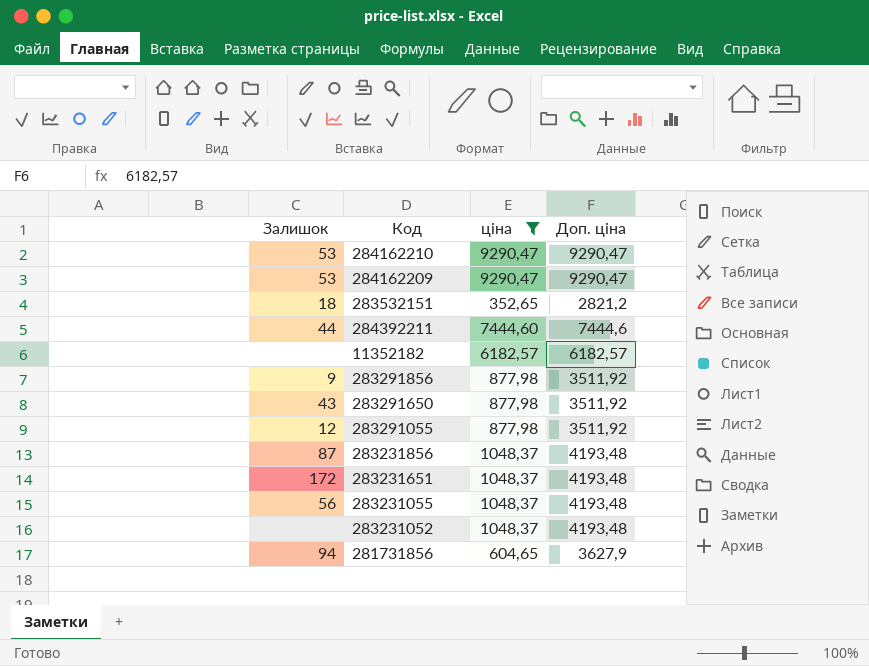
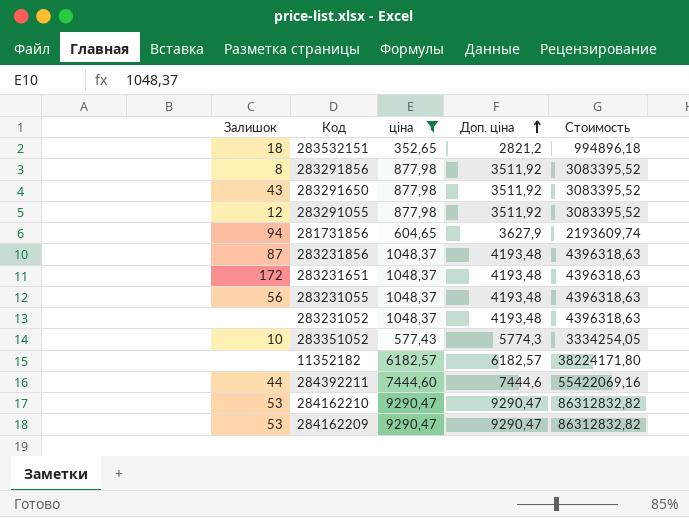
row order: none -> Доп. ціна ascending
column Стоимость | formula: none -> [ціна] * [Доп. ціна]
283291856 | Залишок: 9 -> 8
row 283351052: none -> 10 | 577,43 | 5774,3 | 3334254,05

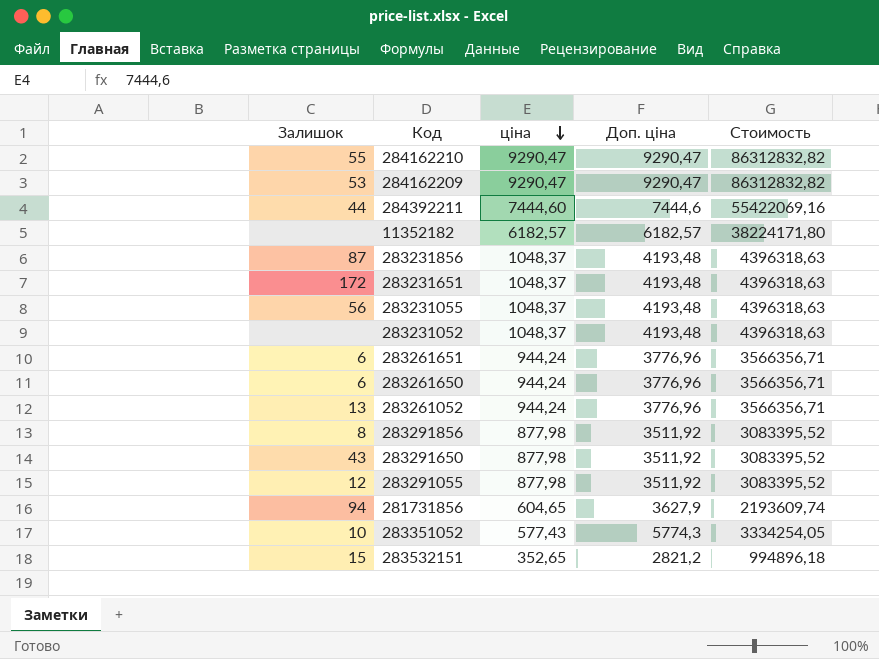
filter: ціна != 944,24 -> none
row order: Доп. ціна ascending -> ціна descending
284162210 | Залишок: 53 -> 55
283532151 | Залишок: 18 -> 15

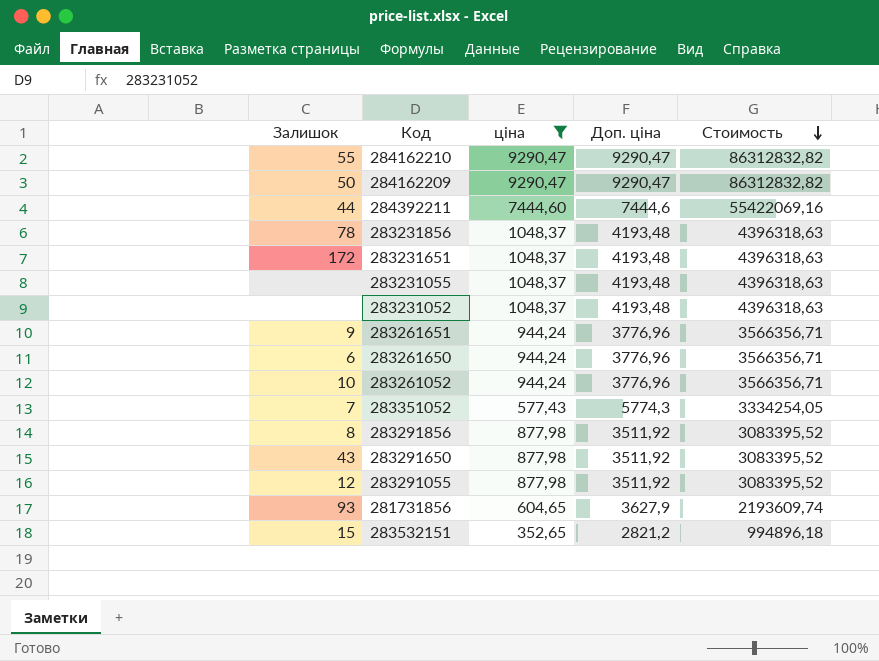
filter: none -> ціна != 6182,57
row order: ціна descending -> Стоимость descending
284162209 | Залишок: 53 -> 50
283231856 | Залишок: 87 -> 78
283231055 | Залишок: 56 -> none
283261651 | Залишок: 6 -> 9
283261052 | Залишок: 13 -> 10
283351052 | Залишок: 10 -> 7
281731856 | Залишок: 94 -> 93

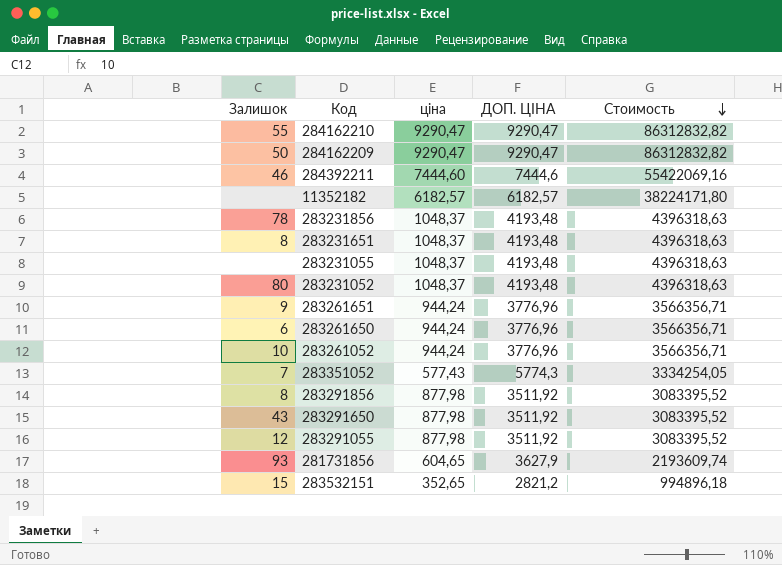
filter: ціна != 6182,57 -> none
column name: Доп. ціна -> ДОП. ЦІНА
284392211 | Залишок: 44 -> 46
283231651 | Залишок: 172 -> 8
283231052 | Залишок: none -> 80

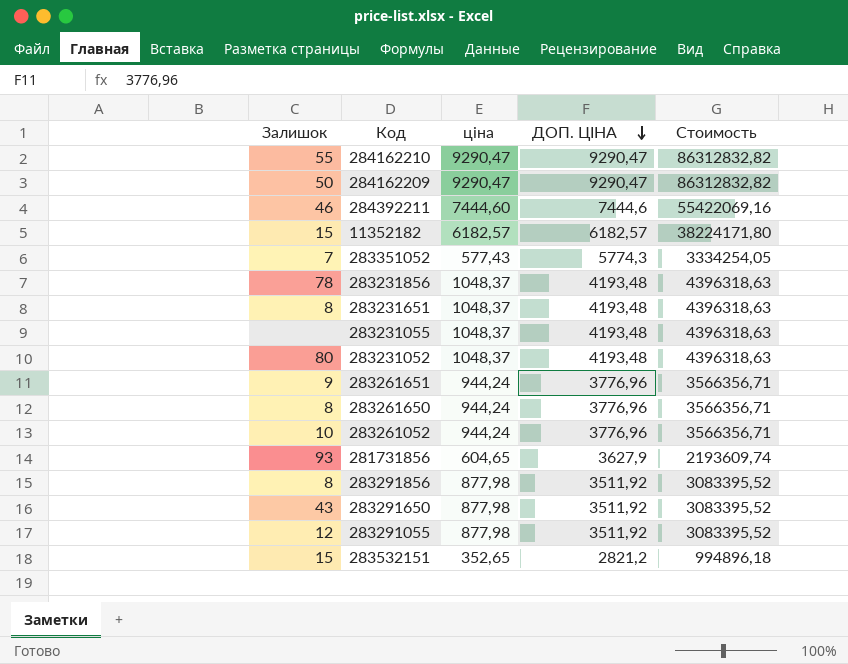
row order: Стоимость descending -> ДОП. ЦІНА descending
11352182 | Залишок: none -> 15
283261650 | Залишок: 6 -> 8

